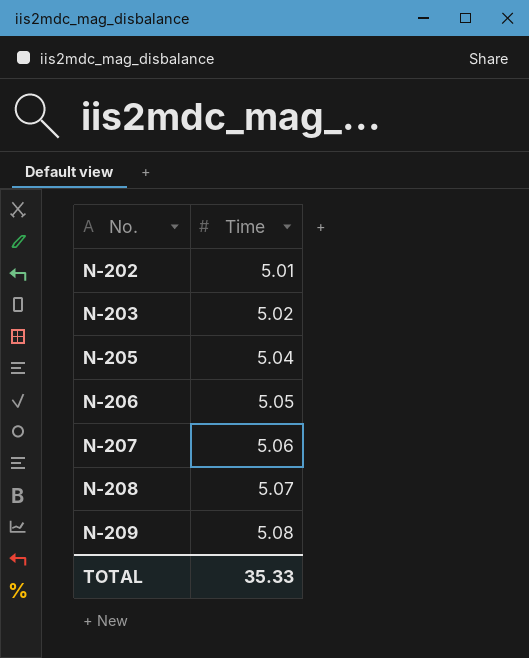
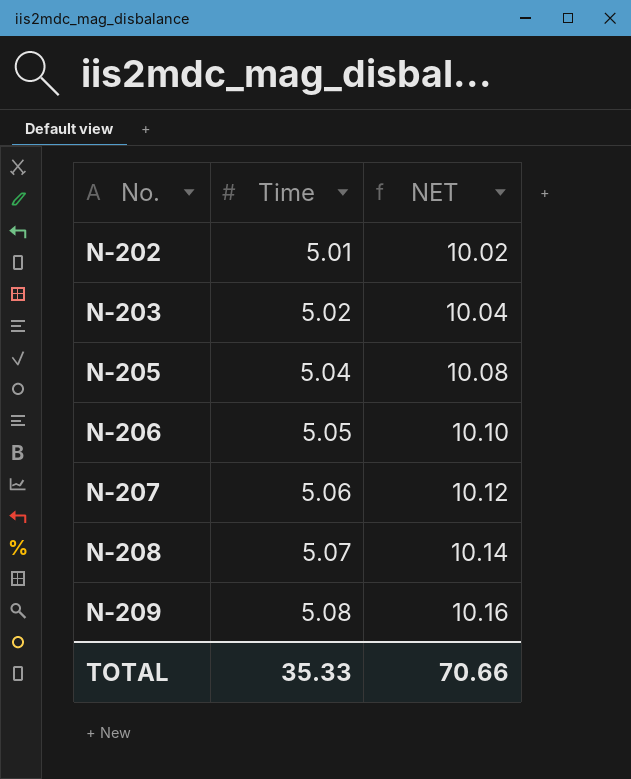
column NET | formula: none -> [Time] * 2

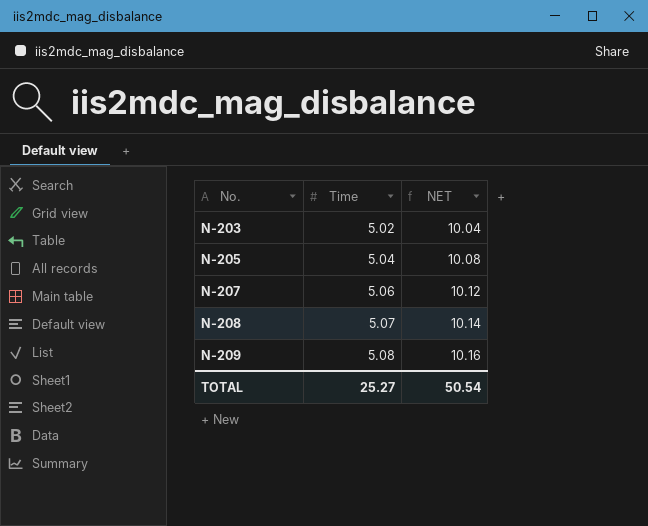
row N-202: 5.01 | 10.02 -> none
row N-206: 5.05 | 10.10 -> none
TOTAL | Time: 35.33 -> 25.27
TOTAL | NET: 70.66 -> 50.54

